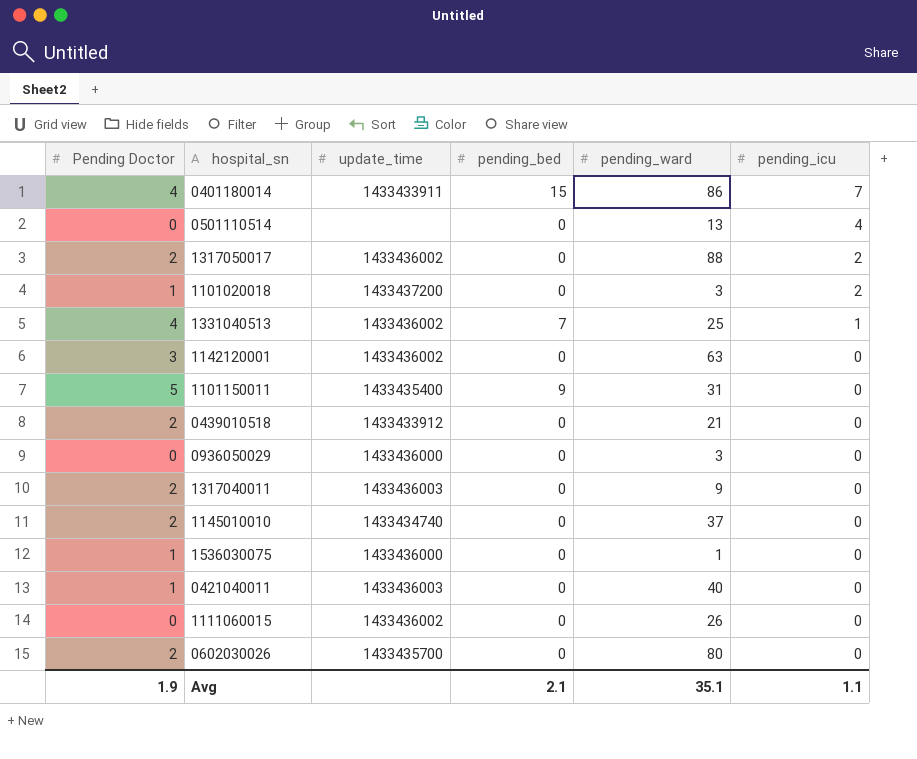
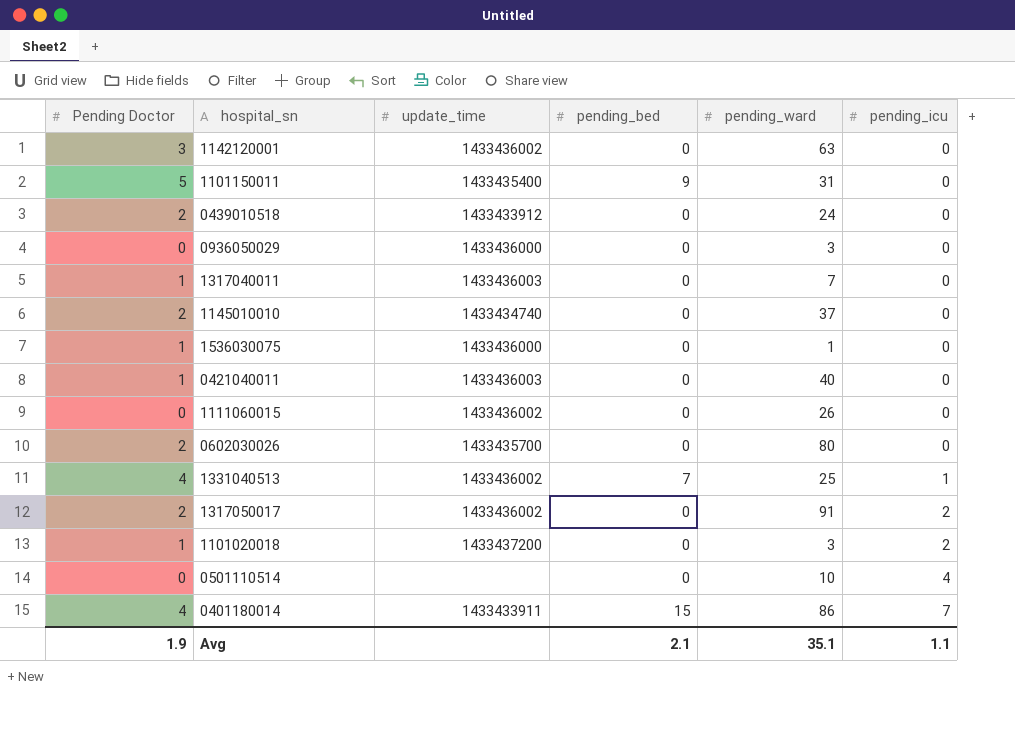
row order: pending_icu descending -> pending_icu ascending
0439010518 | pending_ward: 21 -> 24
1317040011 | Pending Doctor: 2 -> 1
1317040011 | pending_ward: 9 -> 7
1317050017 | pending_ward: 88 -> 91
0501110514 | pending_ward: 13 -> 10

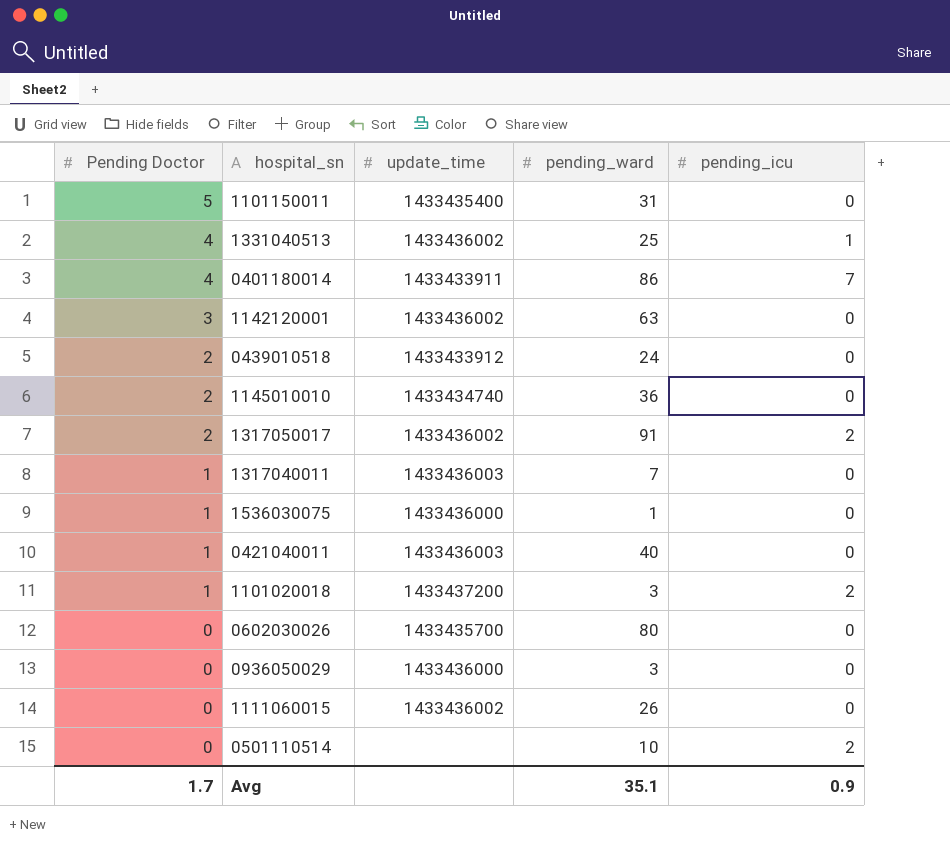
row order: pending_icu ascending -> Pending Doctor descending
column pending_bed | position: 4 -> none
1145010010 | pending_ward: 37 -> 36
0602030026 | Pending Doctor: 2 -> 0
0501110514 | pending_icu: 4 -> 2
Avg | Pending Doctor: 1.9 -> 1.7
Avg | pending_icu: 1.1 -> 0.9

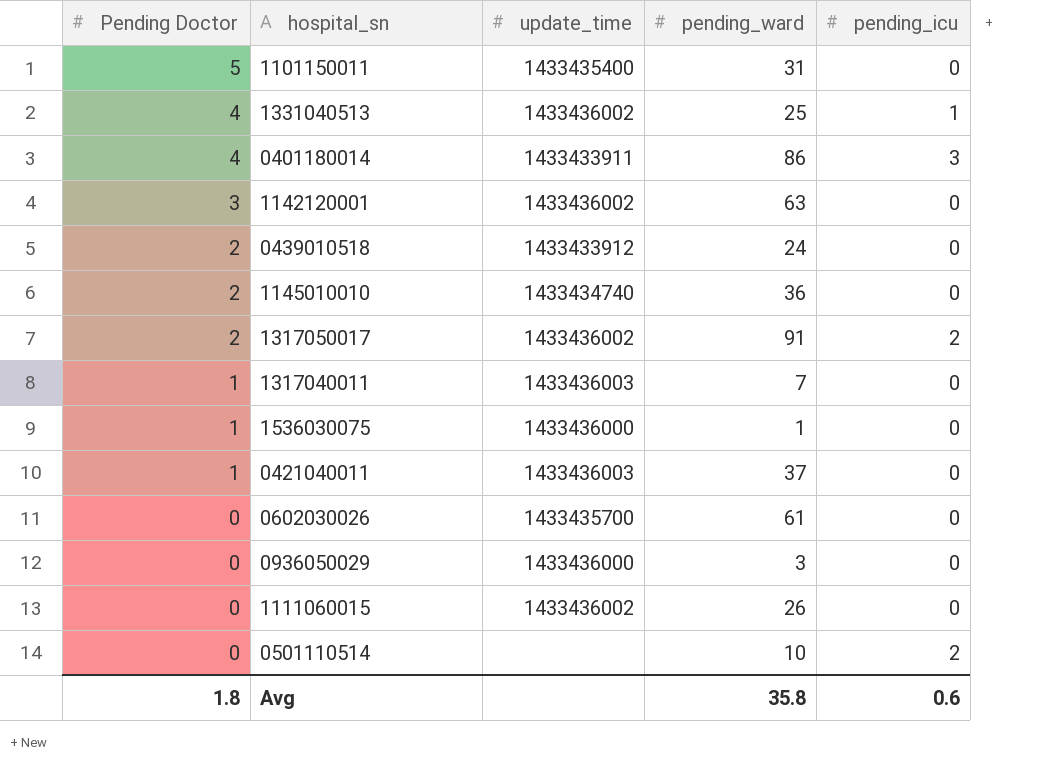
row 1101020018: 1 | 1433437200 | 3 | 2 -> none
0401180014 | pending_icu: 7 -> 3
0421040011 | pending_ward: 40 -> 37
0602030026 | pending_ward: 80 -> 61
Avg | Pending Doctor: 1.7 -> 1.8
Avg | pending_ward: 35.1 -> 35.8
Avg | pending_icu: 0.9 -> 0.6

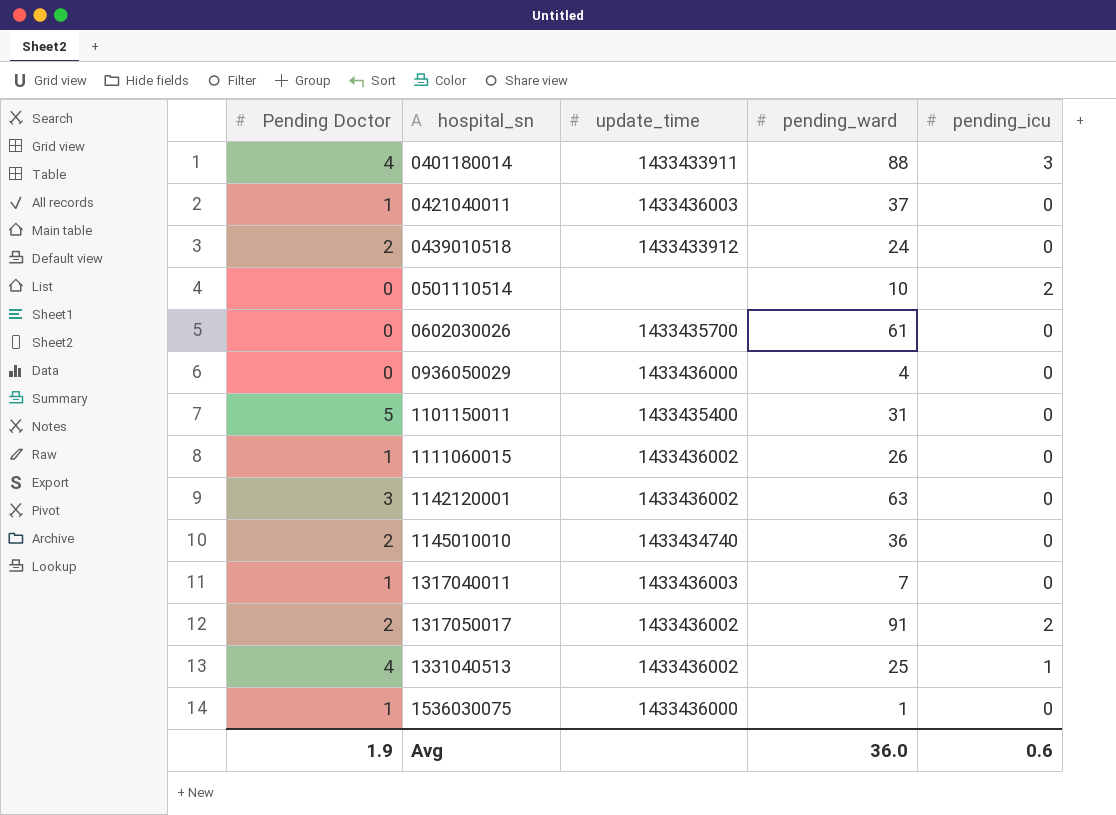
row order: Pending Doctor descending -> hospital_sn ascending
0401180014 | pending_ward: 86 -> 88
0936050029 | pending_ward: 3 -> 4
1111060015 | Pending Doctor: 0 -> 1
Avg | Pending Doctor: 1.8 -> 1.9
Avg | pending_ward: 35.8 -> 36.0

